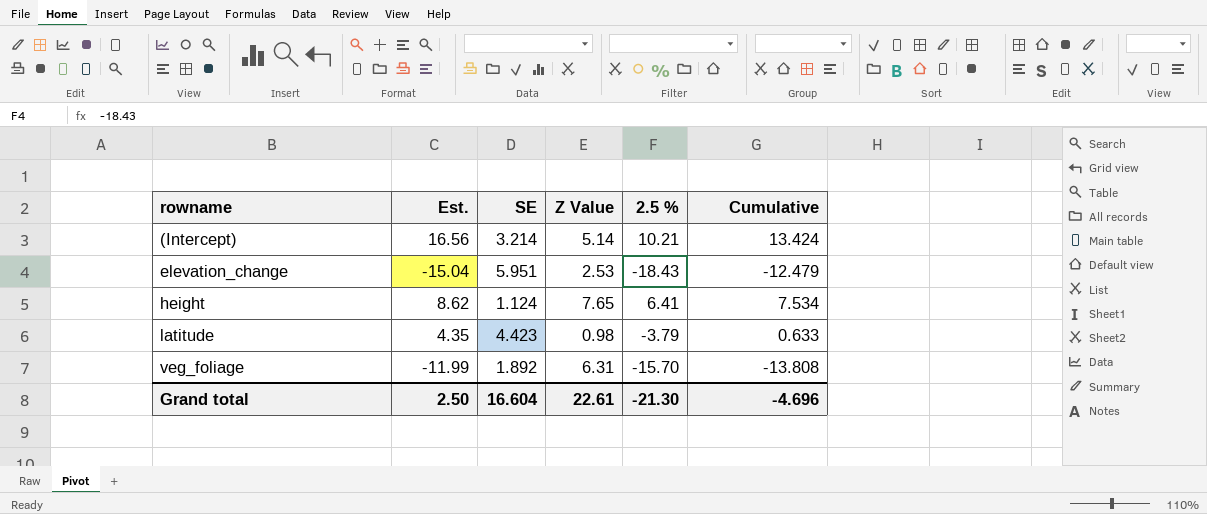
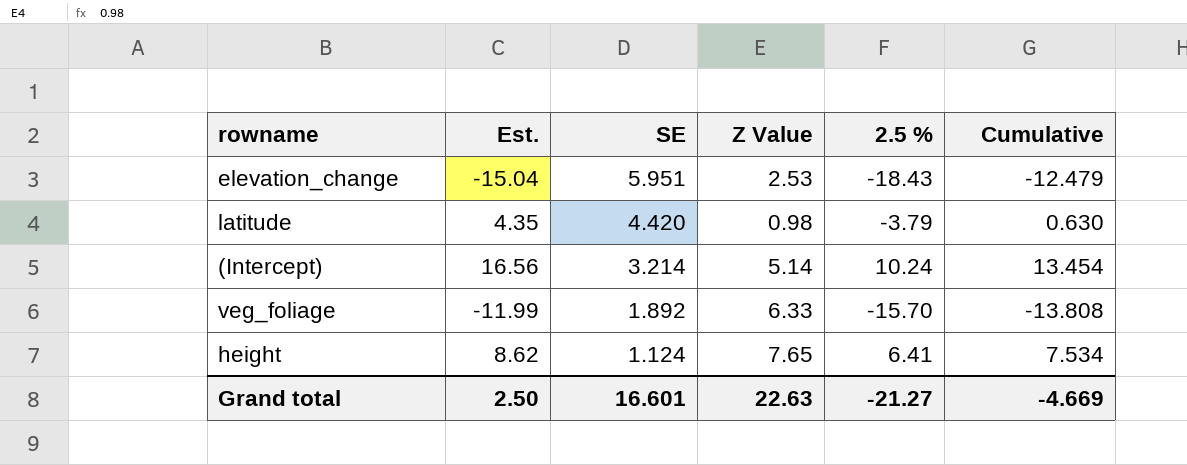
row order: rowname ascending -> SE descending
latitude | SE: 4.423 -> 4.420
latitude | Cumulative: 0.633 -> 0.630
(Intercept) | 2.5 %: 10.21 -> 10.24
(Intercept) | Cumulative: 13.424 -> 13.454
veg_foliage | Z Value: 6.31 -> 6.33
Grand total | SE: 16.604 -> 16.601
Grand total | Z Value: 22.61 -> 22.63
Grand total | 2.5 %: -21.30 -> -21.27
Grand total | Cumulative: -4.696 -> -4.669

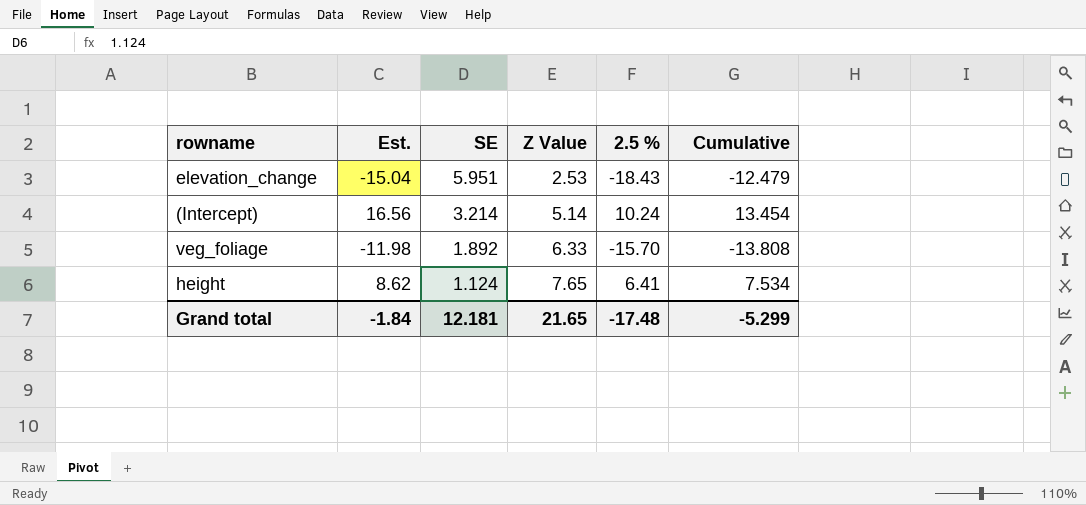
row latitude: 4.35 | 4.420 | 0.98 | -3.79 | 0.630 -> none
veg_foliage | Est.: -11.99 -> -11.98
Grand total | Est.: 2.50 -> -1.84
Grand total | SE: 16.601 -> 12.181
Grand total | Z Value: 22.63 -> 21.65
Grand total | 2.5 %: -21.27 -> -17.48
Grand total | Cumulative: -4.669 -> -5.299

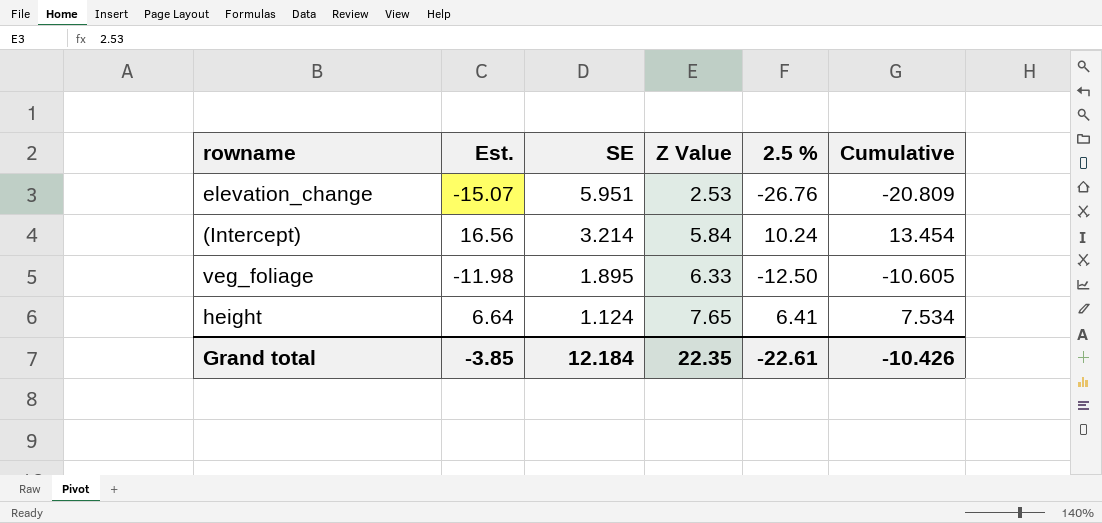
elevation_change | Est.: -15.04 -> -15.07
elevation_change | 2.5 %: -18.43 -> -26.76
elevation_change | Cumulative: -12.479 -> -20.809
(Intercept) | Z Value: 5.14 -> 5.84
veg_foliage | SE: 1.892 -> 1.895
veg_foliage | 2.5 %: -15.70 -> -12.50
veg_foliage | Cumulative: -13.808 -> -10.605
height | Est.: 8.62 -> 6.64
Grand total | Est.: -1.84 -> -3.85
Grand total | SE: 12.181 -> 12.184
Grand total | Z Value: 21.65 -> 22.35
Grand total | 2.5 %: -17.48 -> -22.61
Grand total | Cumulative: -5.299 -> -10.426

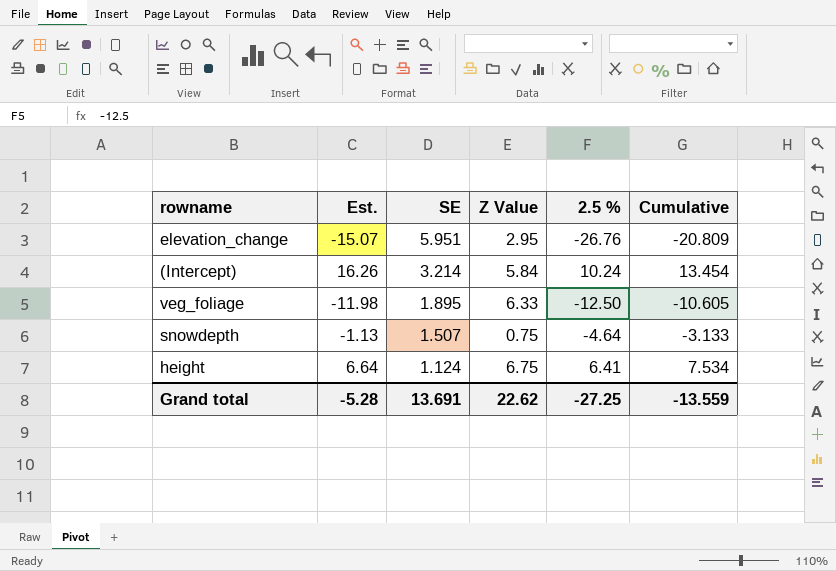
elevation_change | Z Value: 2.53 -> 2.95
(Intercept) | Est.: 16.56 -> 16.26
row snowdepth: none -> -1.13 | 1.507 | 0.75 | -4.64 | -3.133
height | Z Value: 7.65 -> 6.75
Grand total | Est.: -3.85 -> -5.28
Grand total | SE: 12.184 -> 13.691
Grand total | Z Value: 22.35 -> 22.62
Grand total | 2.5 %: -22.61 -> -27.25
Grand total | Cumulative: -10.426 -> -13.559

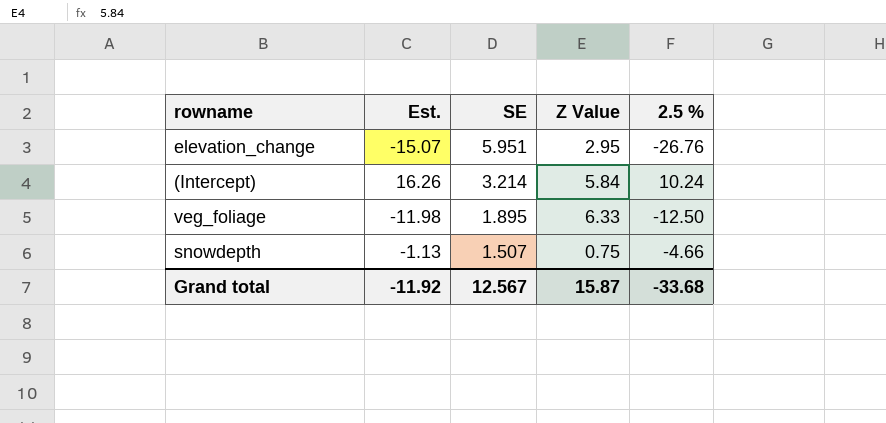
column Cumulative | formula: [SE] + [2.5 %] -> none
row height: 6.64 | 1.124 | 6.75 | 6.41 | 7.534 -> none
snowdepth | 2.5 %: -4.64 -> -4.66
Grand total | Est.: -5.28 -> -11.92
Grand total | SE: 13.691 -> 12.567
Grand total | Z Value: 22.62 -> 15.87
Grand total | 2.5 %: -27.25 -> -33.68

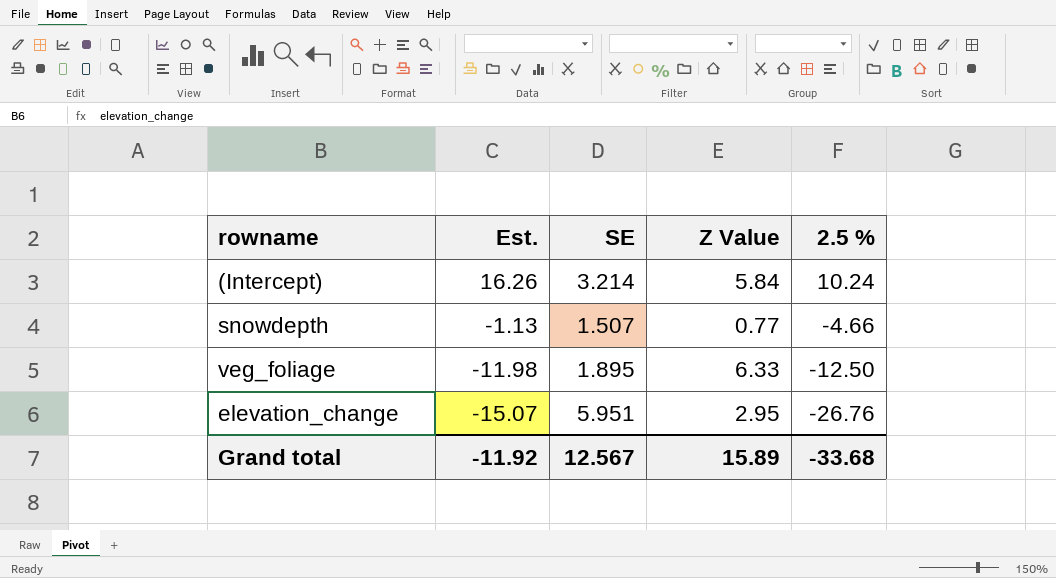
row order: SE descending -> Est. descending
snowdepth | Z Value: 0.75 -> 0.77
Grand total | Z Value: 15.87 -> 15.89

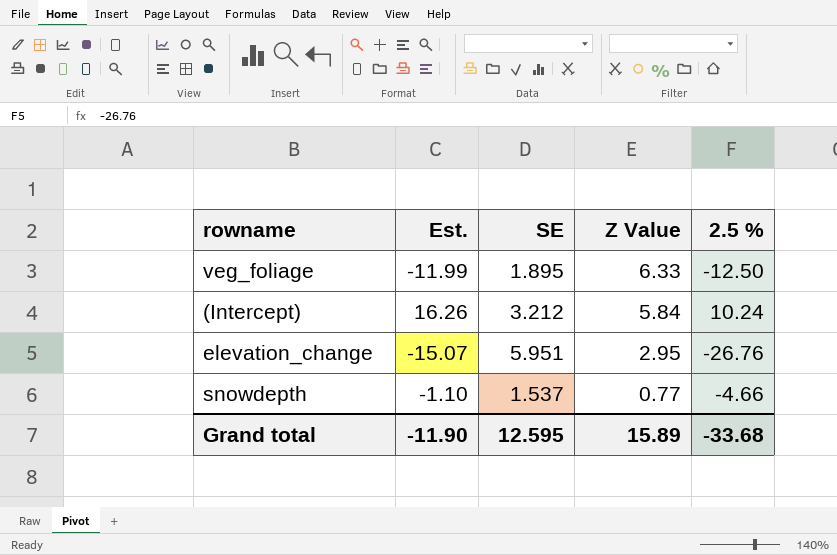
row order: Est. descending -> Z Value descending
veg_foliage | Est.: -11.98 -> -11.99
(Intercept) | SE: 3.214 -> 3.212
snowdepth | Est.: -1.13 -> -1.10
snowdepth | SE: 1.507 -> 1.537
Grand total | Est.: -11.92 -> -11.90
Grand total | SE: 12.567 -> 12.595

